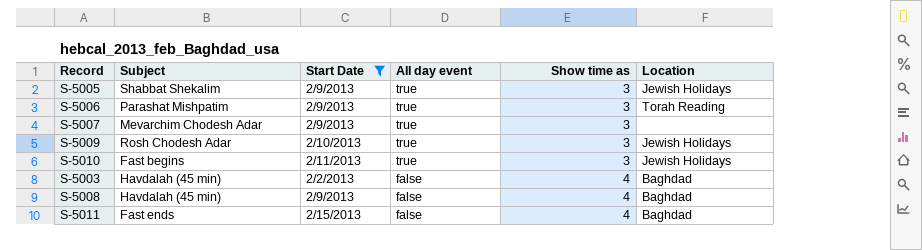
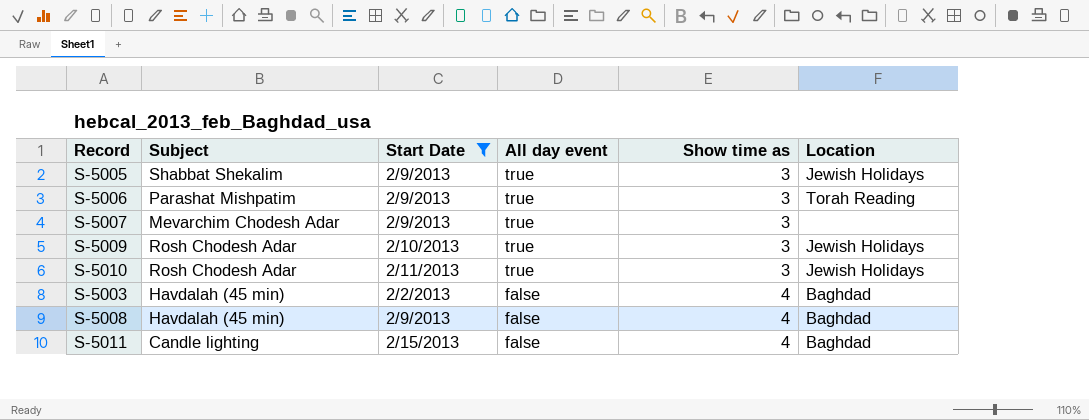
S-5010 | Subject: Fast begins -> Rosh Chodesh Adar
S-5011 | Subject: Fast ends -> Candle lighting

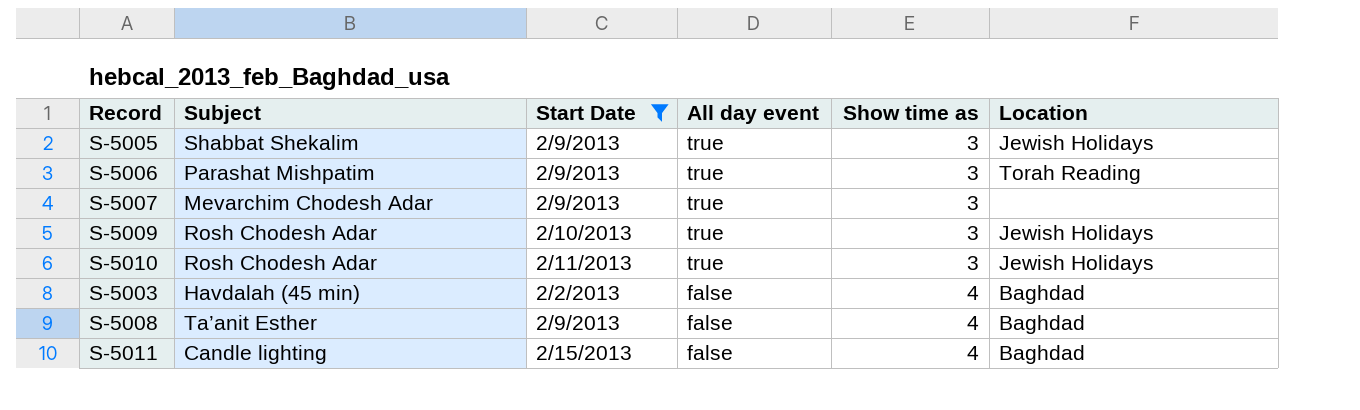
S-5008 | Subject: Havdalah (45 min) -> Ta’anit Esther

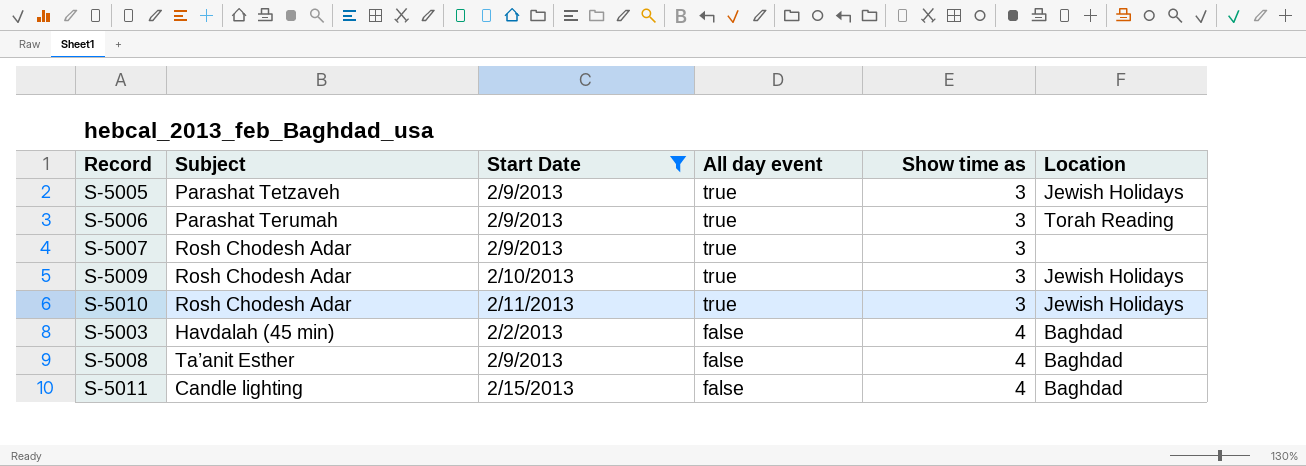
S-5005 | Subject: Shabbat Shekalim -> Parashat Tetzaveh
S-5006 | Subject: Parashat Mishpatim -> Parashat Terumah
S-5007 | Subject: Mevarchim Chodesh Adar -> Rosh Chodesh Adar

